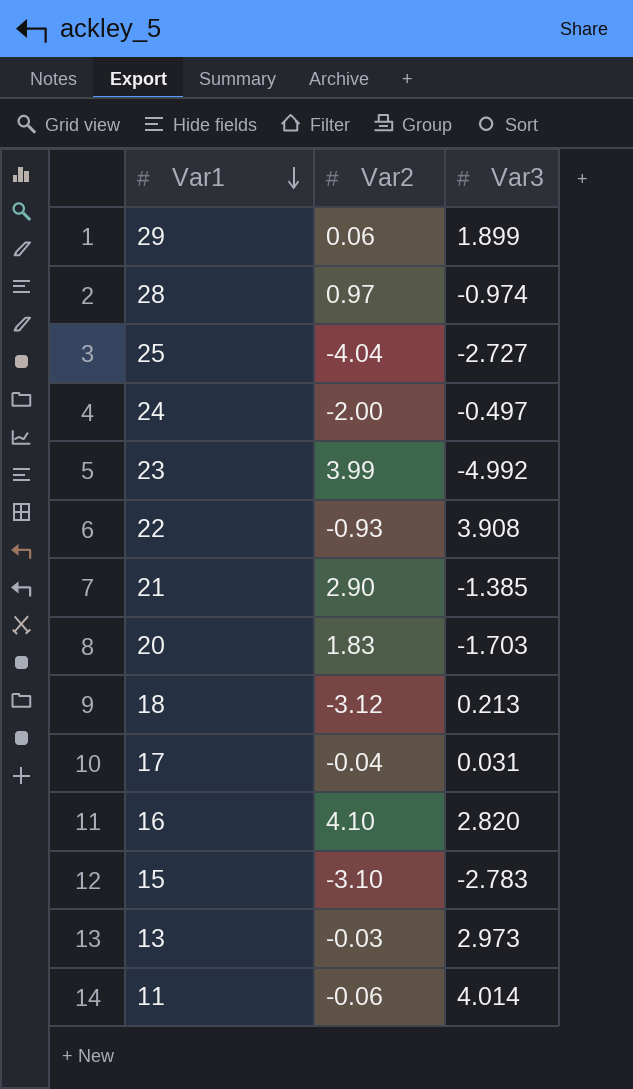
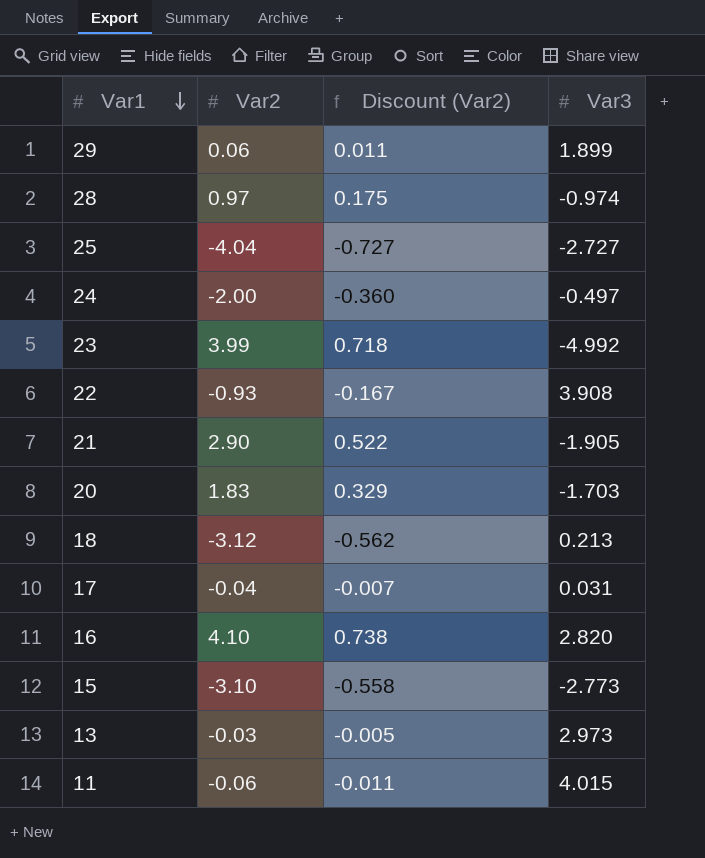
column Discount (Var2) | formula: none -> [Var2] * 0.18
21 | Var3: -1.385 -> -1.905
15 | Var3: -2.783 -> -2.773
11 | Var3: 4.014 -> 4.015

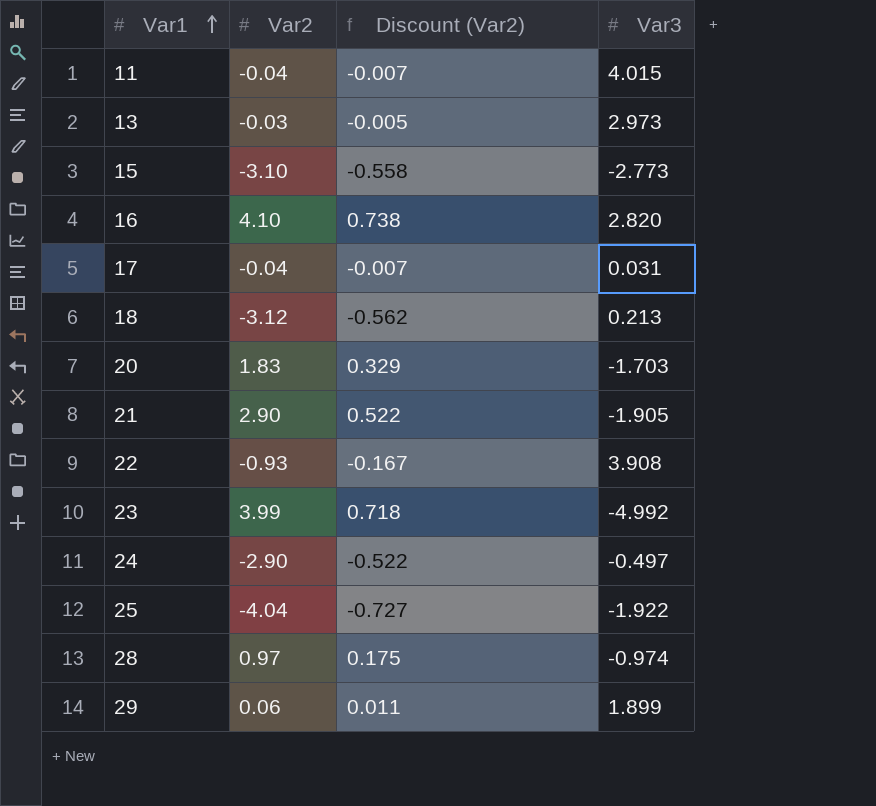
row order: Var1 descending -> Var1 ascending
11 | Var2: -0.06 -> -0.04
11 | Discount (Var2): -0.011 -> -0.007
24 | Var2: -2.00 -> -2.90
24 | Discount (Var2): -0.360 -> -0.522
25 | Var3: -2.727 -> -1.922

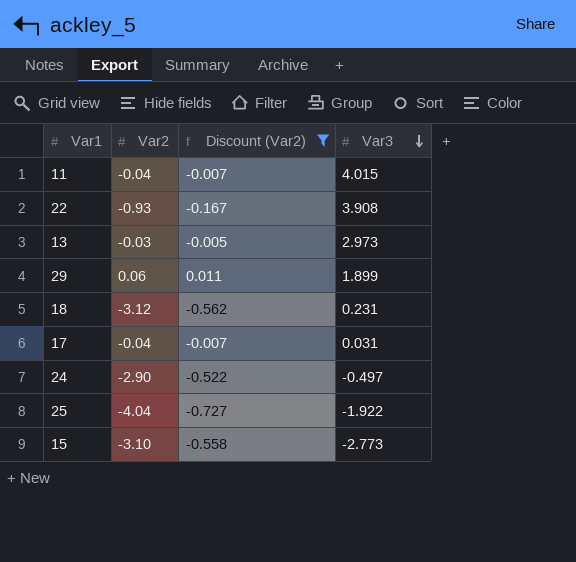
filter: none -> Discount (Var2) <= 0.011
row order: Var1 ascending -> Var3 descending
18 | Var3: 0.213 -> 0.231

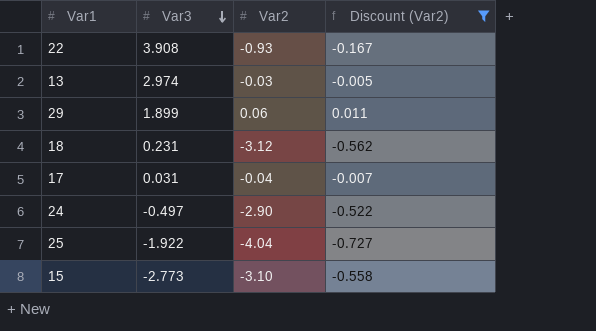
column Var3 | position: 4 -> 2
row 11: -0.04 | -0.007 | 4.015 -> none
13 | Var3: 2.973 -> 2.974

